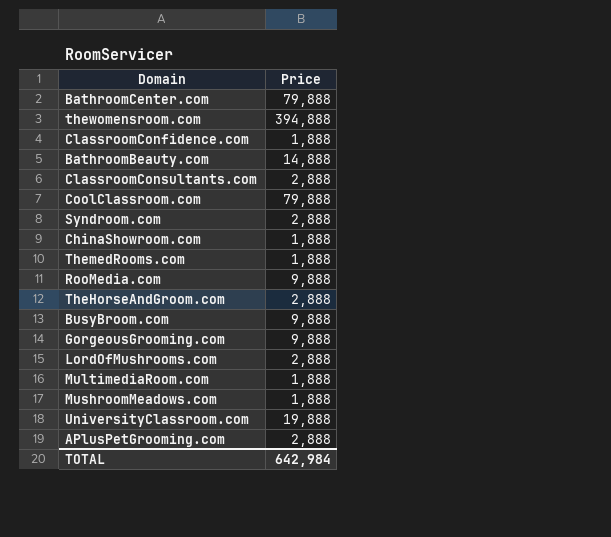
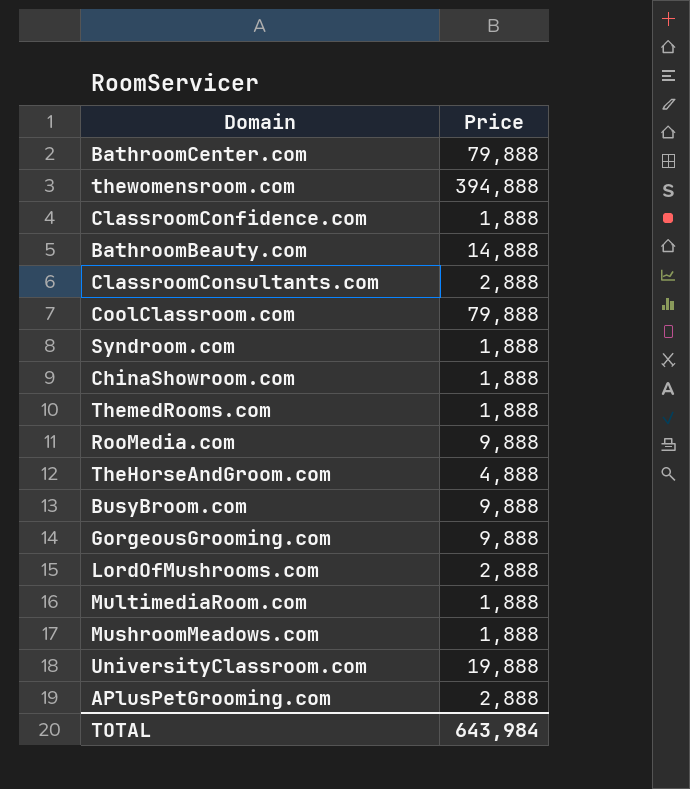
Syndroom.com | Price: 2,888 -> 1,888
TheHorseAndGroom.com | Price: 2,888 -> 4,888
TOTAL | Price: 642,984 -> 643,984

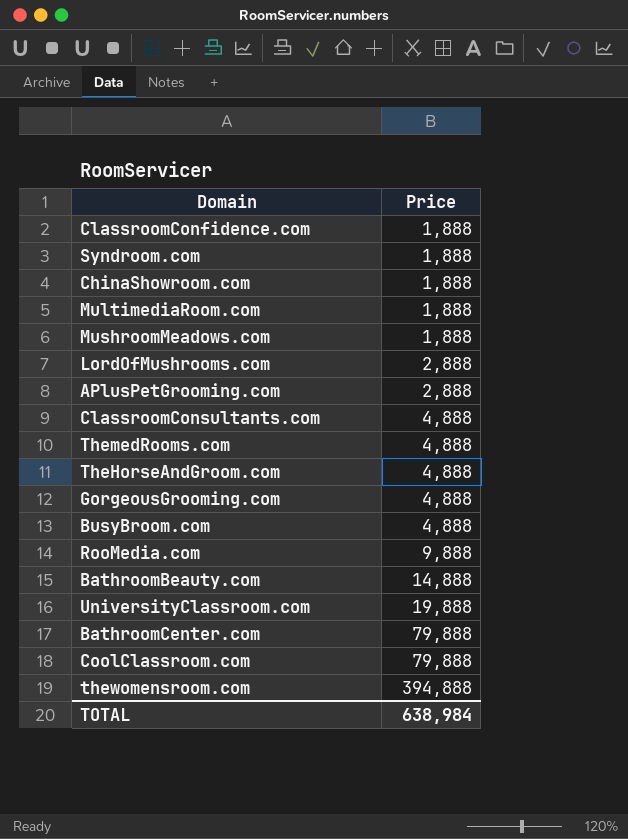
row order: none -> Price ascending
ClassroomConsultants.com | Price: 2,888 -> 4,888
ThemedRooms.com | Price: 1,888 -> 4,888
GorgeousGrooming.com | Price: 9,888 -> 4,888
BusyBroom.com | Price: 9,888 -> 4,888
TOTAL | Price: 643,984 -> 638,984

